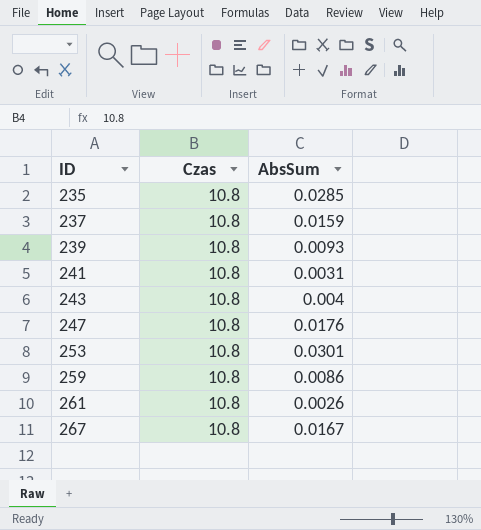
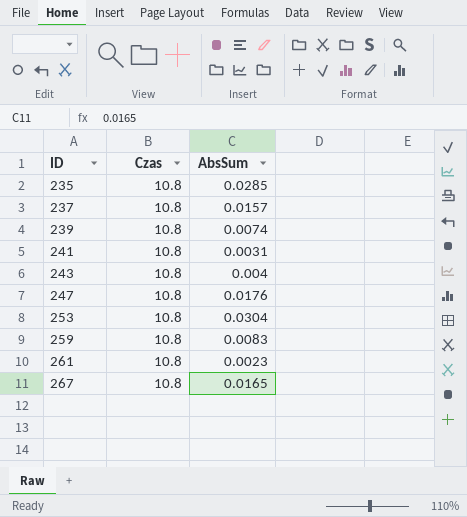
237 | AbsSum: 0.0159 -> 0.0157
239 | AbsSum: 0.0093 -> 0.0074
253 | AbsSum: 0.0301 -> 0.0304
259 | AbsSum: 0.0086 -> 0.0083
261 | AbsSum: 0.0026 -> 0.0023
267 | AbsSum: 0.0167 -> 0.0165

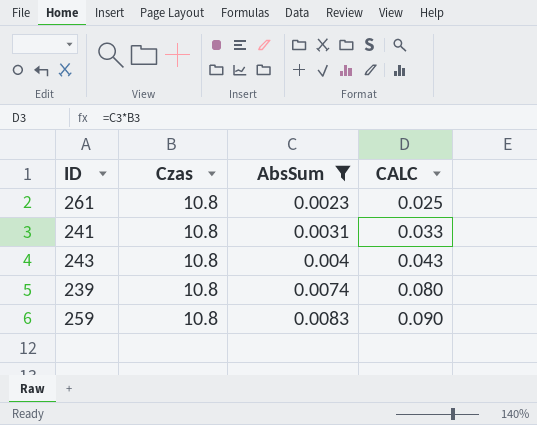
filter: none -> AbsSum <= 0.0083
row order: ID ascending -> AbsSum ascending
column CALC | formula: none -> [Czas] * [AbsSum]

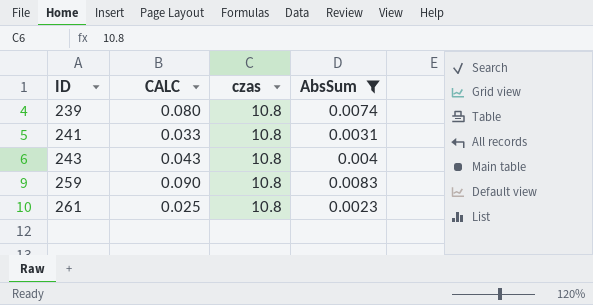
row order: AbsSum ascending -> ID ascending
column CALC | position: 4 -> 2
column name: Czas -> czas

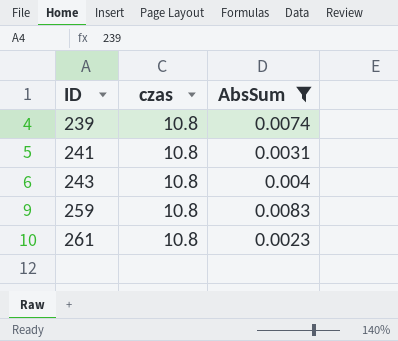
column CALC | formula: [czas] * [AbsSum] -> none

